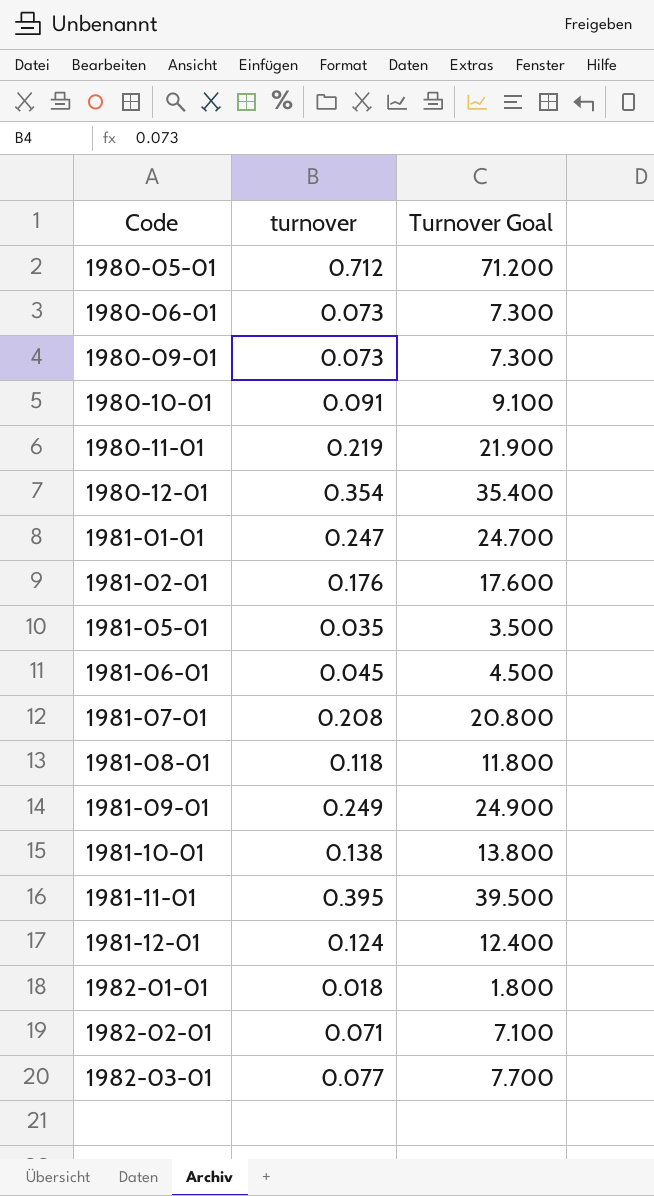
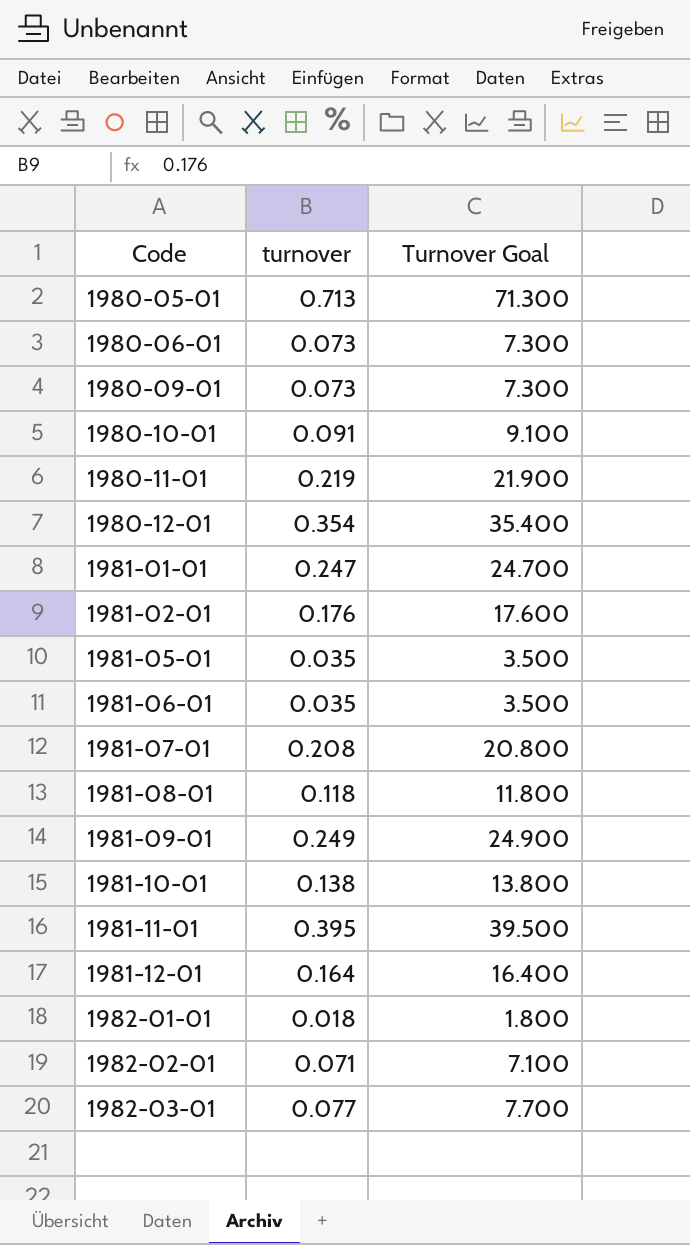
1980-05-01 | turnover: 0.712 -> 0.713
1980-05-01 | Turnover Goal: 71.200 -> 71.300
1981-06-01 | turnover: 0.045 -> 0.035
1981-06-01 | Turnover Goal: 4.500 -> 3.500
1981-12-01 | turnover: 0.124 -> 0.164
1981-12-01 | Turnover Goal: 12.400 -> 16.400

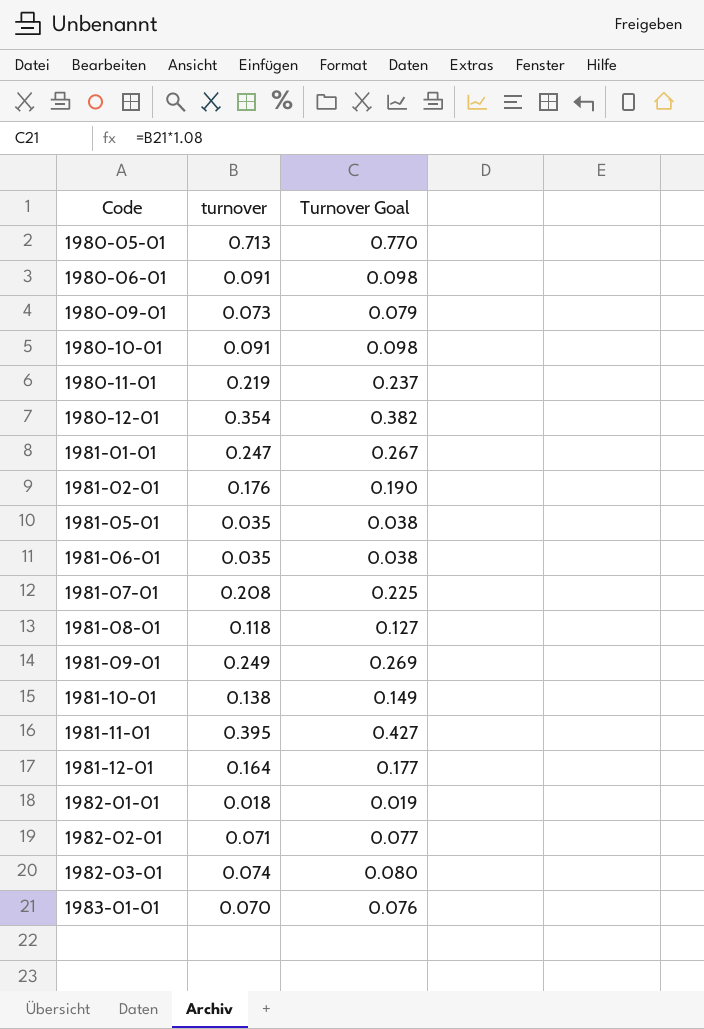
column Turnover Goal | formula: [turnover] * 100 -> [turnover] * 1.08
1980-06-01 | turnover: 0.073 -> 0.091
1982-03-01 | turnover: 0.077 -> 0.074
row 1983-01-01: none -> 0.070 | 0.076

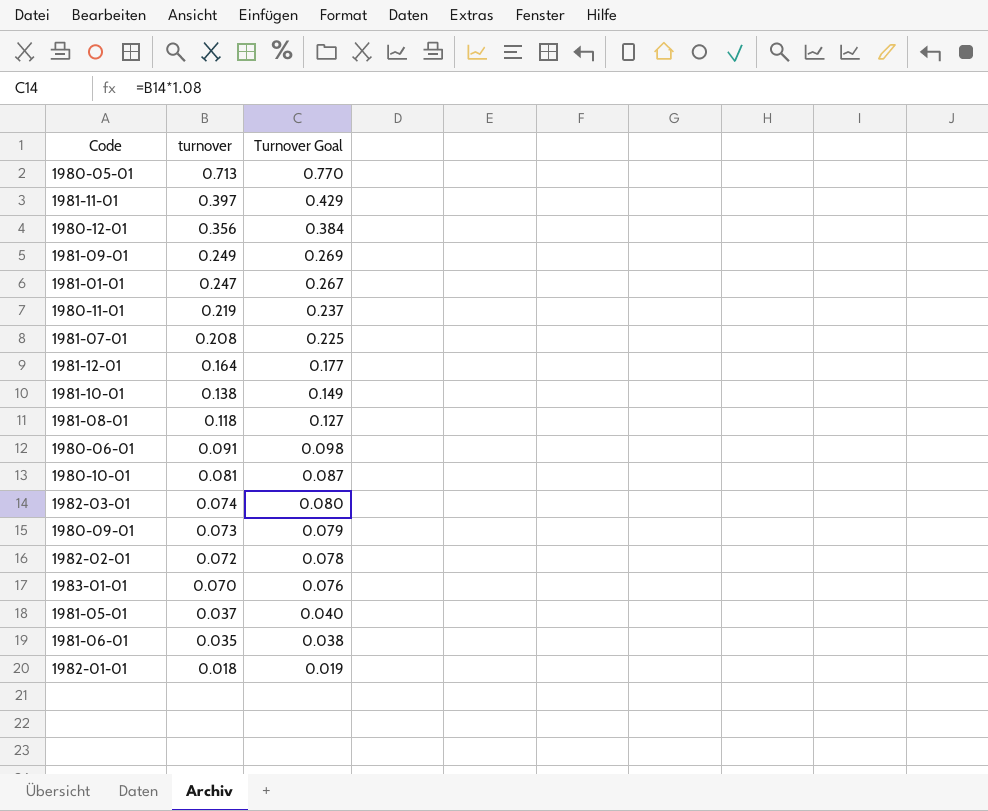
row order: Code ascending -> turnover descending
row 1981-02-01: 0.176 | 0.190 -> none
1981-11-01 | turnover: 0.395 -> 0.397
1981-11-01 | Turnover Goal: 0.427 -> 0.429
1980-12-01 | turnover: 0.354 -> 0.356
1980-12-01 | Turnover Goal: 0.382 -> 0.384
1980-10-01 | turnover: 0.091 -> 0.081
1980-10-01 | Turnover Goal: 0.098 -> 0.087
1982-02-01 | turnover: 0.071 -> 0.072
1982-02-01 | Turnover Goal: 0.077 -> 0.078
1981-05-01 | turnover: 0.035 -> 0.037
1981-05-01 | Turnover Goal: 0.038 -> 0.040

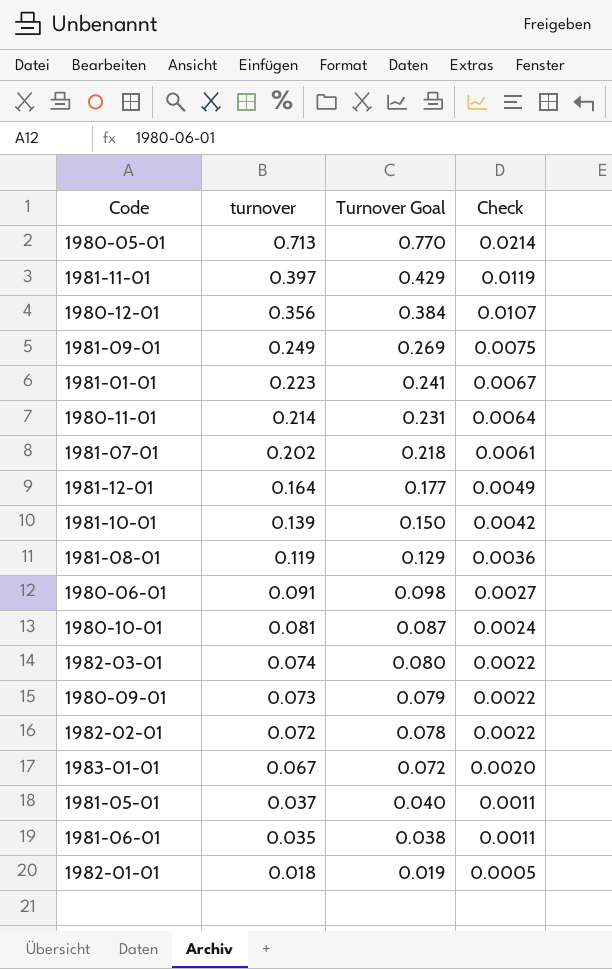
column Check | formula: none -> [turnover] * 0.03
1981-01-01 | turnover: 0.247 -> 0.223
1981-01-01 | Turnover Goal: 0.267 -> 0.241
1980-11-01 | turnover: 0.219 -> 0.214
1980-11-01 | Turnover Goal: 0.237 -> 0.231
1981-07-01 | turnover: 0.208 -> 0.202
1981-07-01 | Turnover Goal: 0.225 -> 0.218
1981-10-01 | turnover: 0.138 -> 0.139
1981-10-01 | Turnover Goal: 0.149 -> 0.150
1981-08-01 | turnover: 0.118 -> 0.119
1981-08-01 | Turnover Goal: 0.127 -> 0.129
1983-01-01 | turnover: 0.070 -> 0.067
1983-01-01 | Turnover Goal: 0.076 -> 0.072

